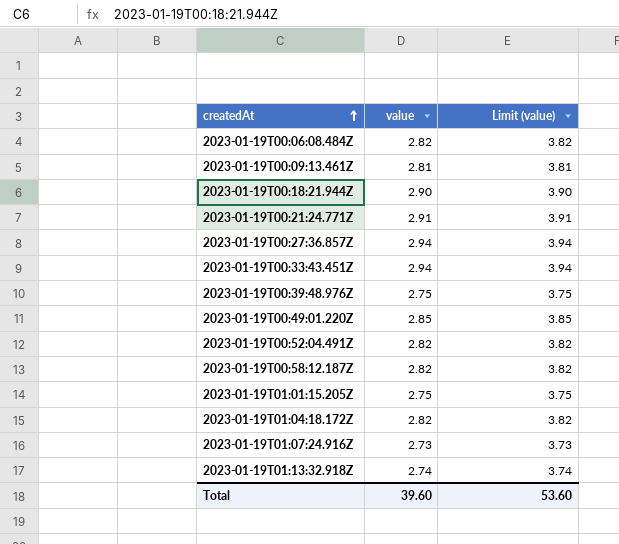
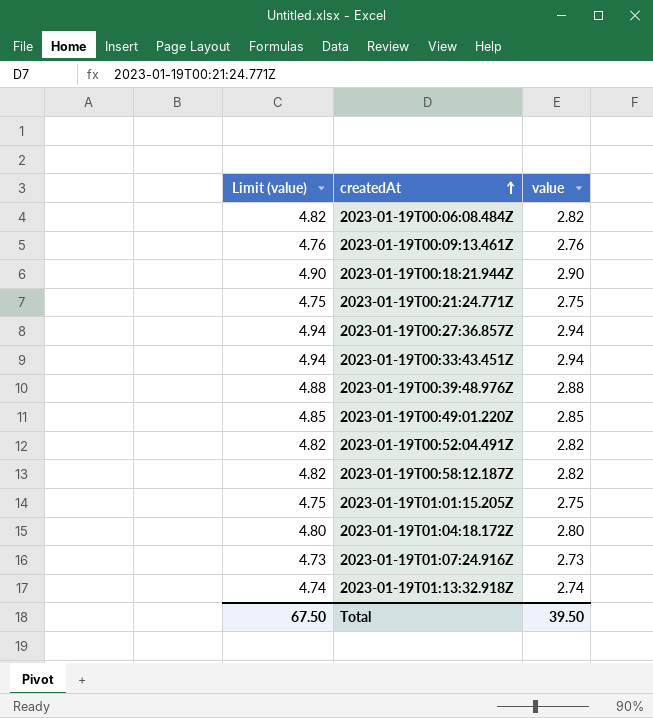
column Limit (value) | formula: [value] + 1 -> [value] + 2
column Limit (value) | position: 3 -> 1
2023-01-19T00:09:13.461Z | value: 2.81 -> 2.76
2023-01-19T00:21:24.771Z | value: 2.91 -> 2.75
2023-01-19T00:39:48.976Z | value: 2.75 -> 2.88
2023-01-19T01:04:18.172Z | value: 2.82 -> 2.80
Total | Limit (value): 53.60 -> 67.50
Total | value: 39.60 -> 39.50

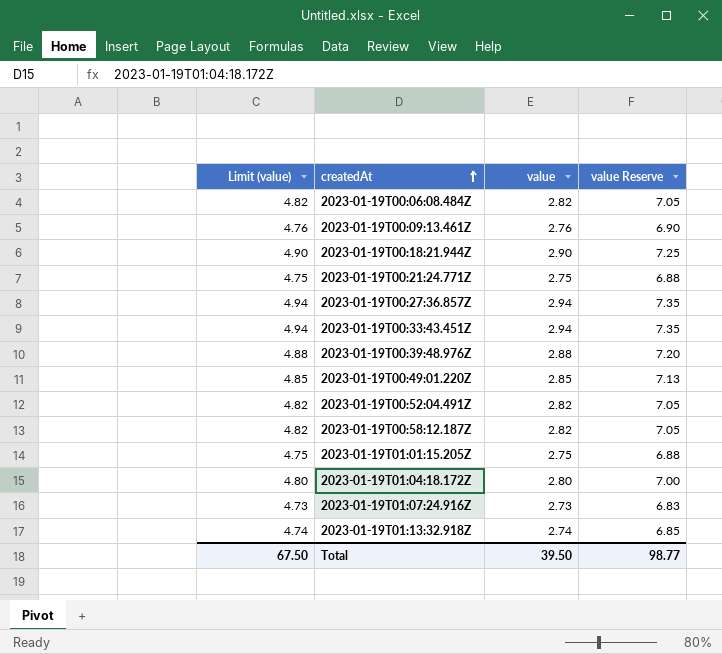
column value Reserve | formula: none -> [value] * 2.5

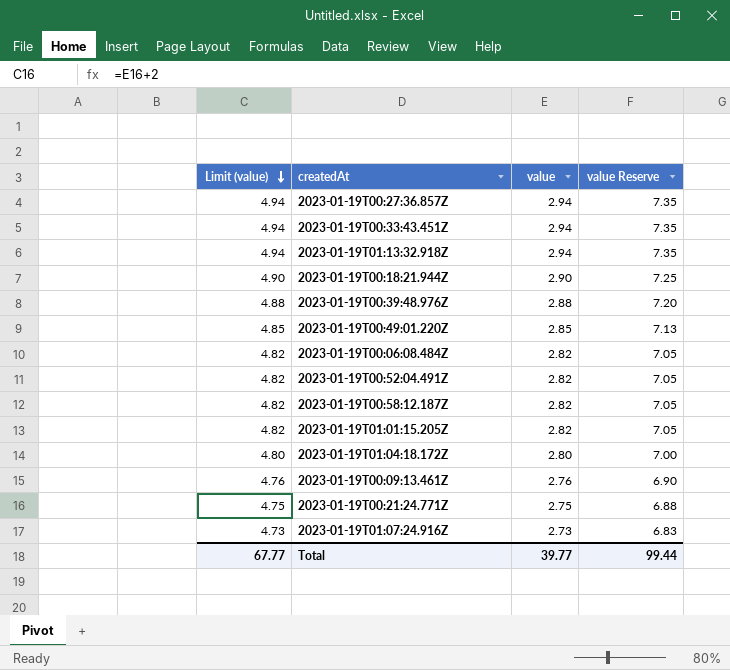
row order: createdAt ascending -> Limit (value) descending
2023-01-19T01:13:32.918Z | Limit (value): 4.74 -> 4.94
2023-01-19T01:13:32.918Z | value: 2.74 -> 2.94
2023-01-19T01:13:32.918Z | value Reserve: 6.85 -> 7.35
2023-01-19T01:01:15.205Z | Limit (value): 4.75 -> 4.82
2023-01-19T01:01:15.205Z | value: 2.75 -> 2.82
2023-01-19T01:01:15.205Z | value Reserve: 6.88 -> 7.05
Total | Limit (value): 67.50 -> 67.77
Total | value: 39.50 -> 39.77
Total | value Reserve: 98.77 -> 99.44

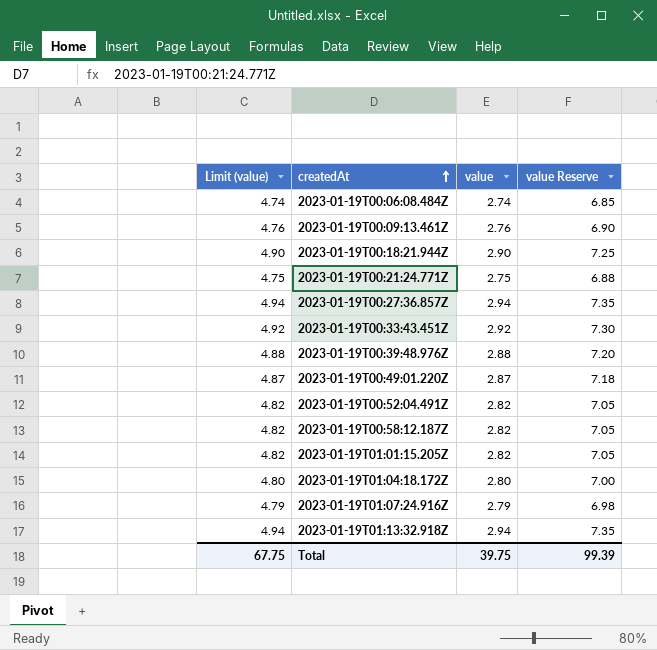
row order: Limit (value) descending -> createdAt ascending
2023-01-19T00:06:08.484Z | Limit (value): 4.82 -> 4.74
2023-01-19T00:06:08.484Z | value: 2.82 -> 2.74
2023-01-19T00:06:08.484Z | value Reserve: 7.05 -> 6.85
2023-01-19T00:33:43.451Z | Limit (value): 4.94 -> 4.92
2023-01-19T00:33:43.451Z | value: 2.94 -> 2.92
2023-01-19T00:33:43.451Z | value Reserve: 7.35 -> 7.30
2023-01-19T00:49:01.220Z | Limit (value): 4.85 -> 4.87
2023-01-19T00:49:01.220Z | value: 2.85 -> 2.87
2023-01-19T00:49:01.220Z | value Reserve: 7.13 -> 7.18
2023-01-19T01:07:24.916Z | Limit (value): 4.73 -> 4.79
2023-01-19T01:07:24.916Z | value: 2.73 -> 2.79
2023-01-19T01:07:24.916Z | value Reserve: 6.83 -> 6.98
Total | Limit (value): 67.77 -> 67.75
Total | value: 39.77 -> 39.75
Total | value Reserve: 99.44 -> 99.39

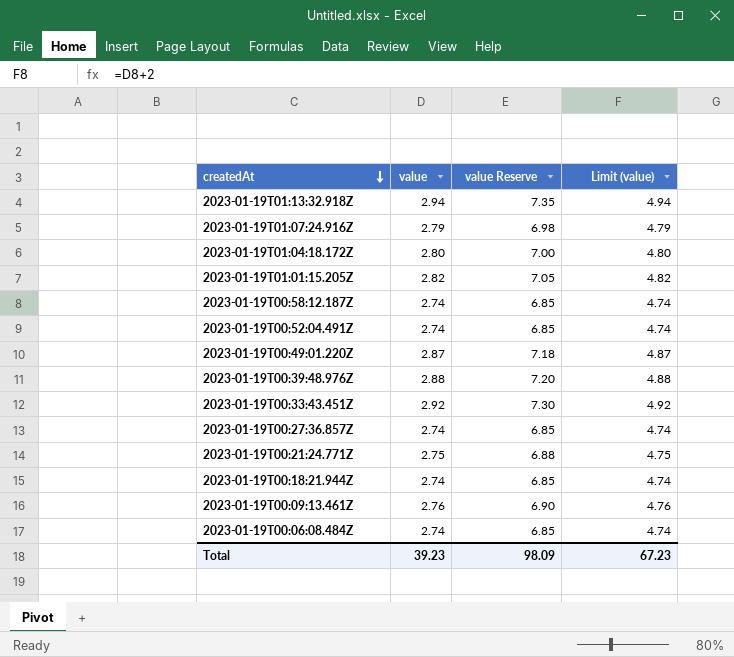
row order: createdAt ascending -> createdAt descending
column Limit (value) | position: 1 -> 4
2023-01-19T00:58:12.187Z | value: 2.82 -> 2.74
2023-01-19T00:58:12.187Z | value Reserve: 7.05 -> 6.85
2023-01-19T00:58:12.187Z | Limit (value): 4.82 -> 4.74
2023-01-19T00:52:04.491Z | value: 2.82 -> 2.74
2023-01-19T00:52:04.491Z | value Reserve: 7.05 -> 6.85
2023-01-19T00:52:04.491Z | Limit (value): 4.82 -> 4.74
2023-01-19T00:27:36.857Z | value: 2.94 -> 2.74
2023-01-19T00:27:36.857Z | value Reserve: 7.35 -> 6.85
2023-01-19T00:27:36.857Z | Limit (value): 4.94 -> 4.74
2023-01-19T00:18:21.944Z | value: 2.90 -> 2.74
2023-01-19T00:18:21.944Z | value Reserve: 7.25 -> 6.85
2023-01-19T00:18:21.944Z | Limit (value): 4.90 -> 4.74
Total | value: 39.75 -> 39.23
Total | value Reserve: 99.39 -> 98.09
Total | Limit (value): 67.75 -> 67.23

